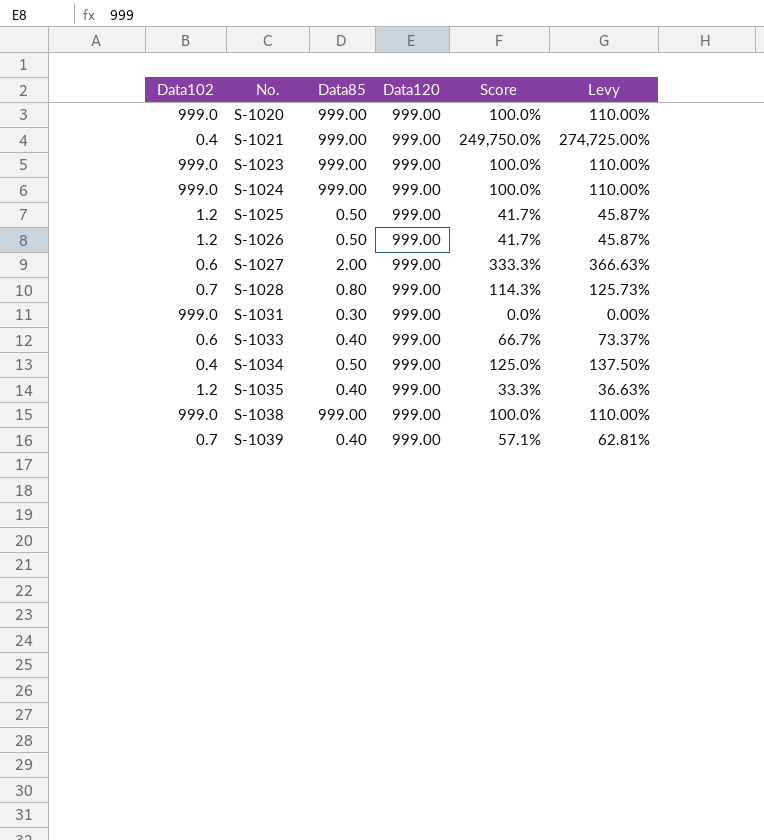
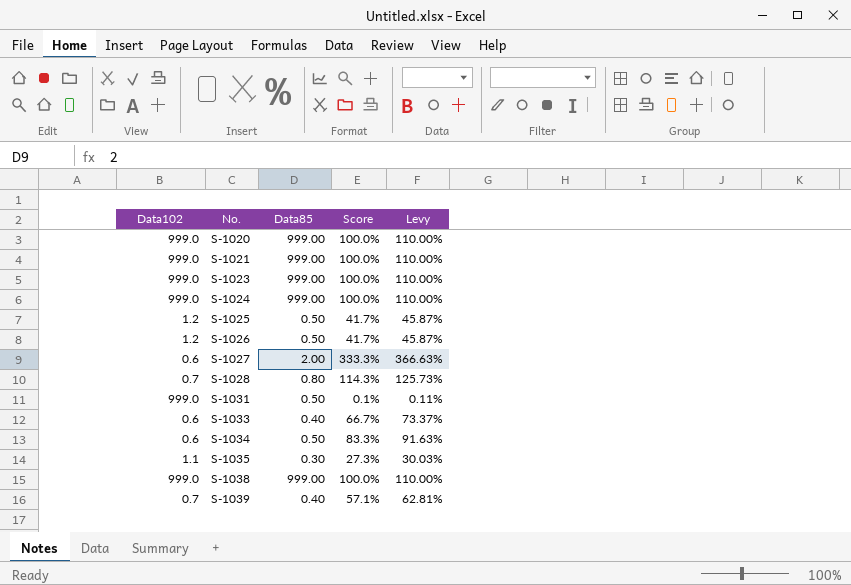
column Data120 | position: 4 -> none
S-1021 | Data102: 0.4 -> 999.0
S-1021 | Score: 249,750.0% -> 100.0%
S-1021 | Levy: 274,725.00% -> 110.00%
S-1031 | Data85: 0.30 -> 0.50
S-1031 | Score: 0.0% -> 0.1%
S-1031 | Levy: 0.00% -> 0.11%
S-1034 | Data102: 0.4 -> 0.6
S-1034 | Score: 125.0% -> 83.3%
S-1034 | Levy: 137.50% -> 91.63%
S-1035 | Data102: 1.2 -> 1.1
S-1035 | Data85: 0.40 -> 0.30
S-1035 | Score: 33.3% -> 27.3%
S-1035 | Levy: 36.63% -> 30.03%

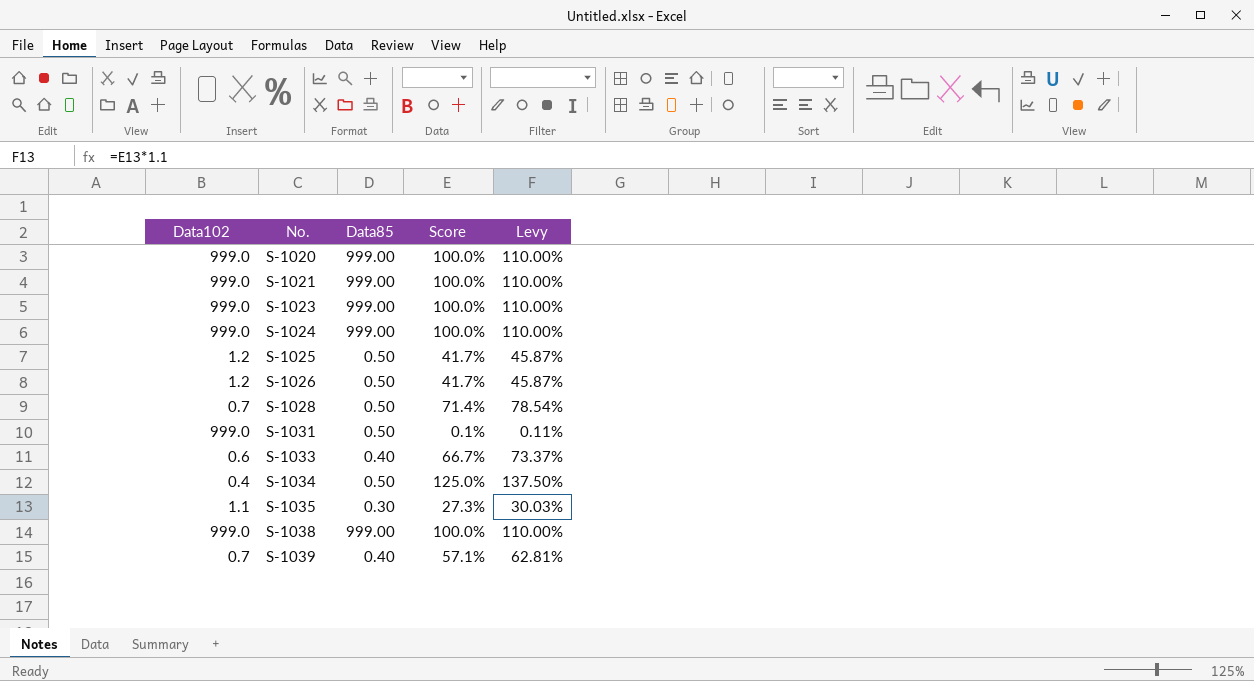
row S-1027: 0.6 | 2.00 | 333.3% | 366.63% -> none
S-1028 | Data85: 0.80 -> 0.50
S-1028 | Score: 114.3% -> 71.4%
S-1028 | Levy: 125.73% -> 78.54%
S-1034 | Data102: 0.6 -> 0.4
S-1034 | Score: 83.3% -> 125.0%
S-1034 | Levy: 91.63% -> 137.50%

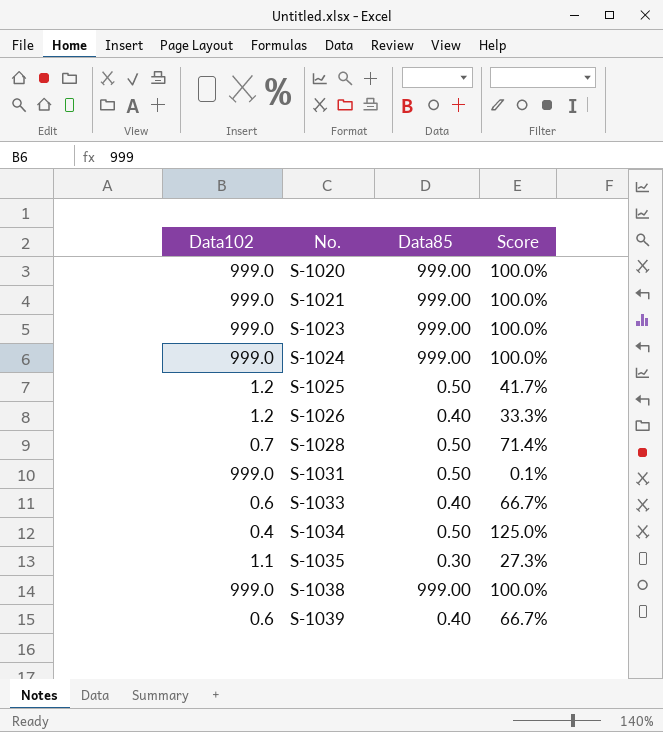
column Levy | formula: [Score] * 1.1 -> none
S-1026 | Data85: 0.50 -> 0.40
S-1026 | Score: 41.7% -> 33.3%
S-1039 | Data102: 0.7 -> 0.6
S-1039 | Score: 57.1% -> 66.7%

